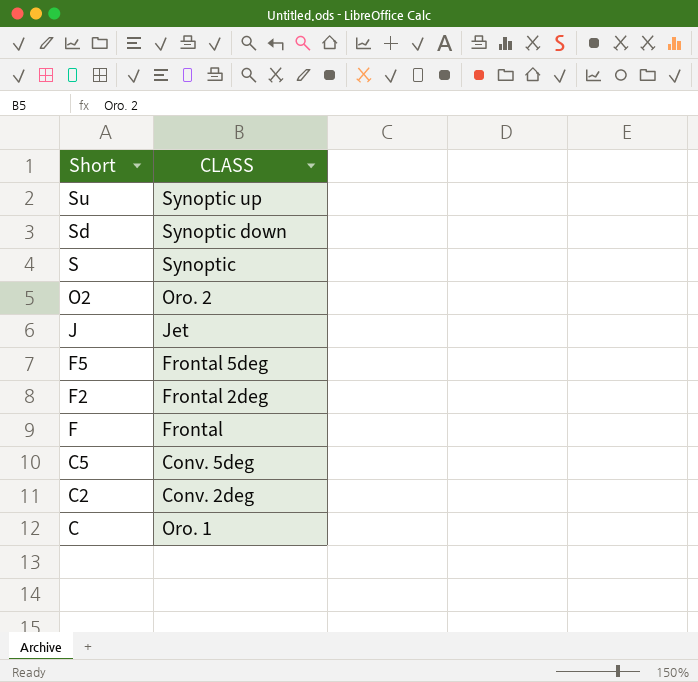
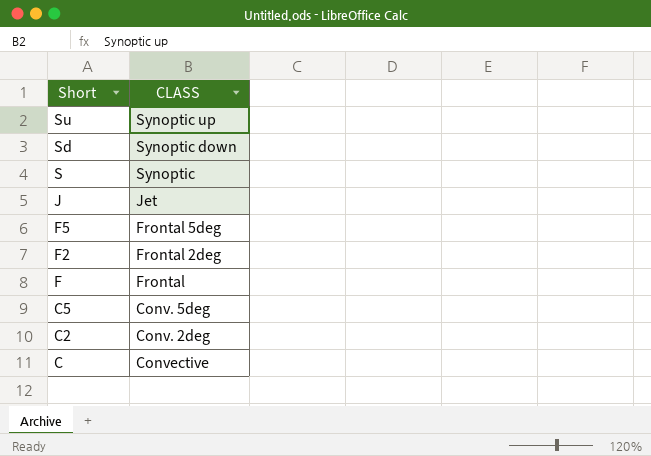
row O2: Oro. 2 -> none
C | CLASS: Oro. 1 -> Convective

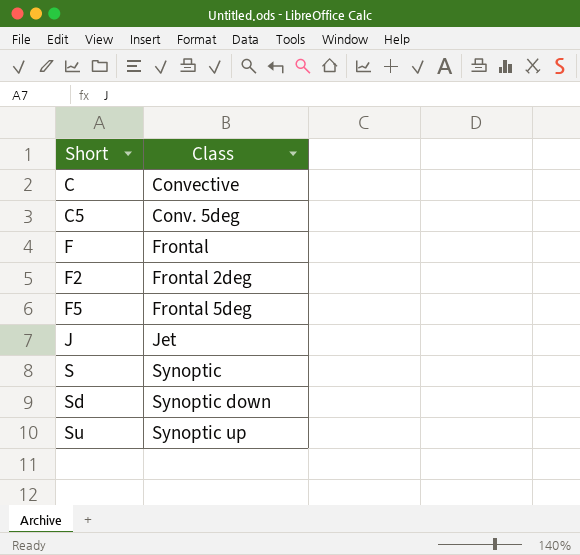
row order: Short descending -> Short ascending
column name: CLASS -> Class
row C2: Conv. 2deg -> none

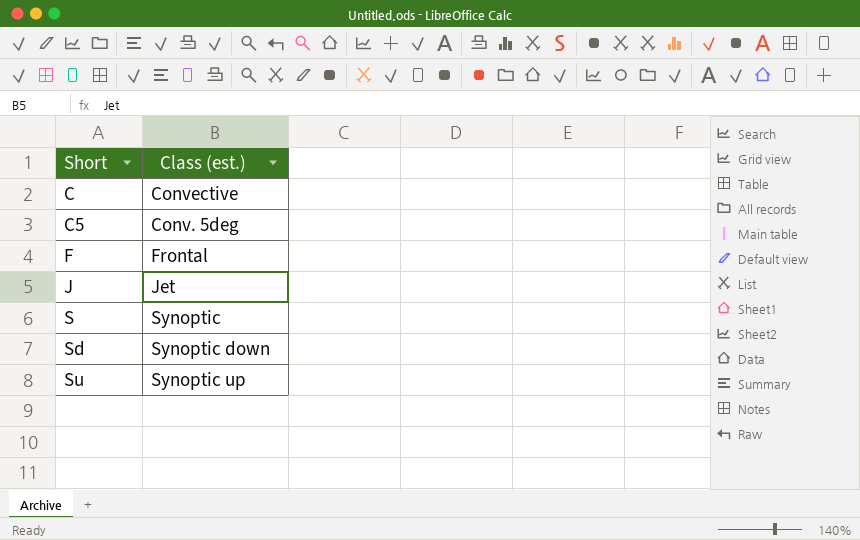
column name: Class -> Class (est.)
row F2: Frontal 2deg -> none
row F5: Frontal 5deg -> none

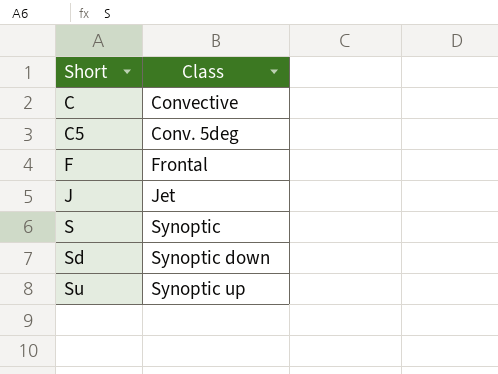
column name: Class (est.) -> Class

